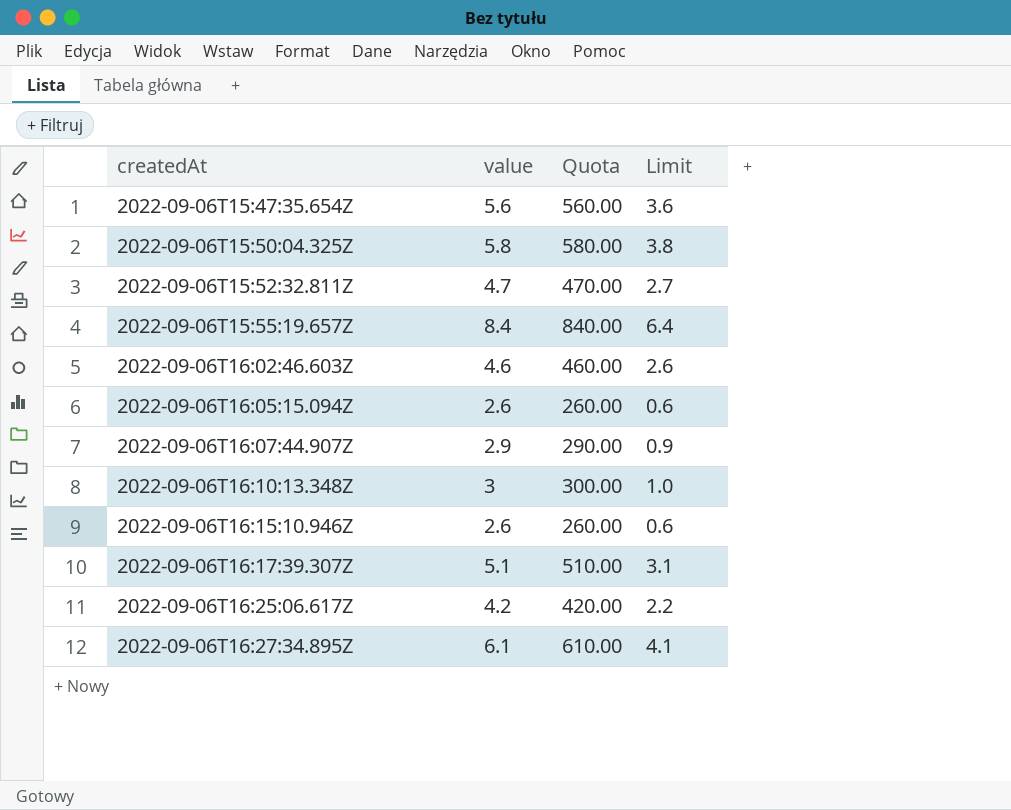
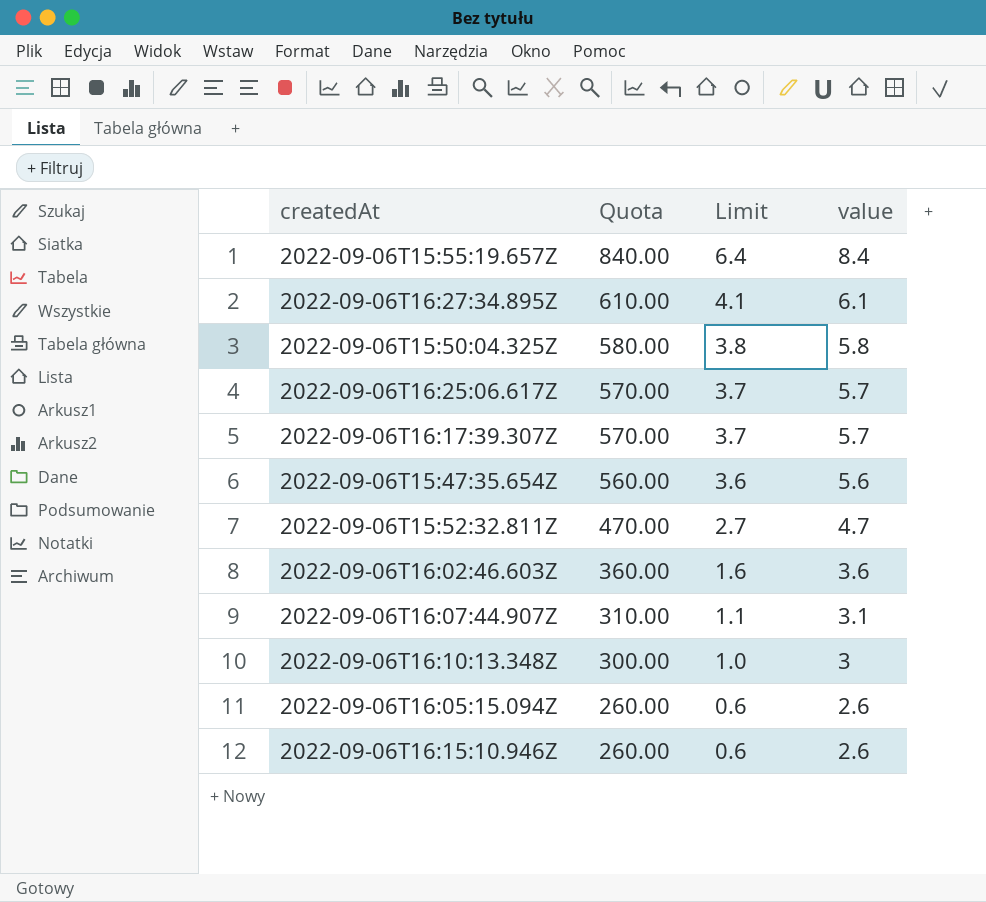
row order: createdAt ascending -> Quota descending
column value | position: 2 -> 4
2022-09-06T16:25:06.617Z | Quota: 420.00 -> 570.00
2022-09-06T16:25:06.617Z | Limit: 2.2 -> 3.7
2022-09-06T16:25:06.617Z | value: 4.2 -> 5.7
2022-09-06T16:17:39.307Z | Quota: 510.00 -> 570.00
2022-09-06T16:17:39.307Z | Limit: 3.1 -> 3.7
2022-09-06T16:17:39.307Z | value: 5.1 -> 5.7
2022-09-06T16:02:46.603Z | Quota: 460.00 -> 360.00
2022-09-06T16:02:46.603Z | Limit: 2.6 -> 1.6
2022-09-06T16:02:46.603Z | value: 4.6 -> 3.6
2022-09-06T16:07:44.907Z | Quota: 290.00 -> 310.00
2022-09-06T16:07:44.907Z | Limit: 0.9 -> 1.1
2022-09-06T16:07:44.907Z | value: 2.9 -> 3.1

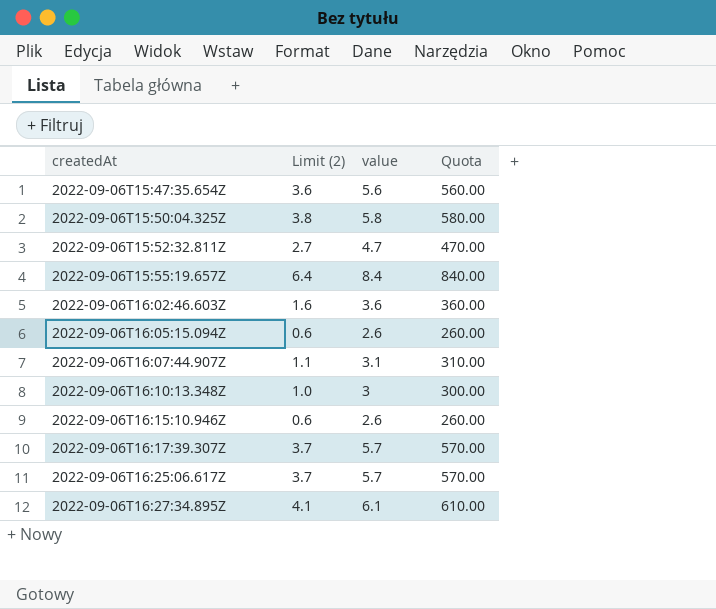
row order: Quota descending -> createdAt ascending
column name: Limit -> Limit (2)
column Quota | position: 2 -> 4

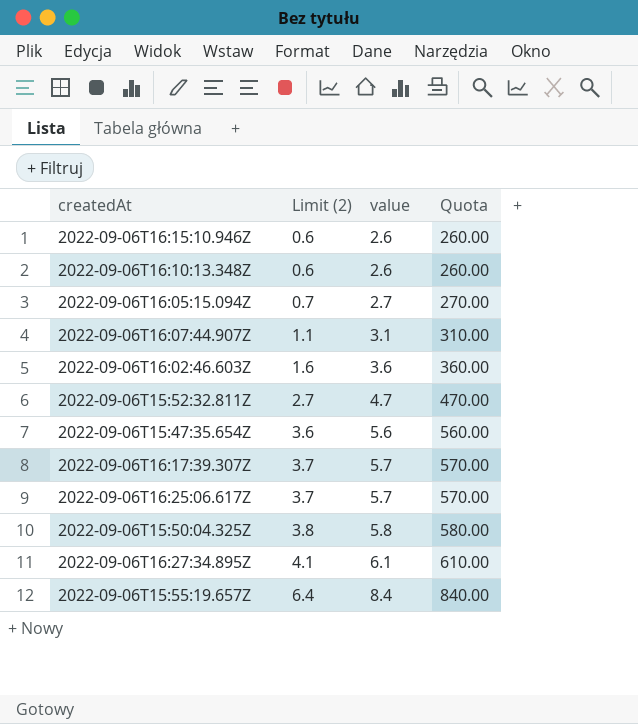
row order: createdAt ascending -> Limit (2) ascending
2022-09-06T16:10:13.348Z | Limit (2): 1.0 -> 0.6
2022-09-06T16:10:13.348Z | value: 3 -> 2.6
2022-09-06T16:10:13.348Z | Quota: 300.00 -> 260.00
2022-09-06T16:05:15.094Z | Limit (2): 0.6 -> 0.7
2022-09-06T16:05:15.094Z | value: 2.6 -> 2.7
2022-09-06T16:05:15.094Z | Quota: 260.00 -> 270.00

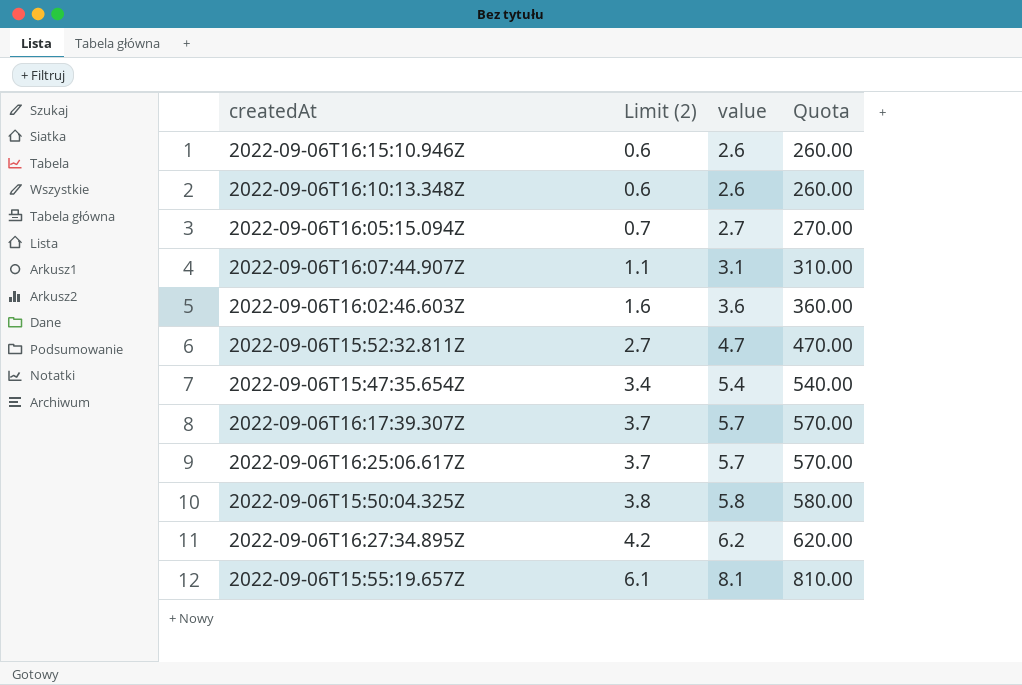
2022-09-06T15:47:35.654Z | Limit (2): 3.6 -> 3.4
2022-09-06T15:47:35.654Z | value: 5.6 -> 5.4
2022-09-06T15:47:35.654Z | Quota: 560.00 -> 540.00
2022-09-06T16:27:34.895Z | Limit (2): 4.1 -> 4.2
2022-09-06T16:27:34.895Z | value: 6.1 -> 6.2
2022-09-06T16:27:34.895Z | Quota: 610.00 -> 620.00
2022-09-06T15:55:19.657Z | Limit (2): 6.4 -> 6.1
2022-09-06T15:55:19.657Z | value: 8.4 -> 8.1
2022-09-06T15:55:19.657Z | Quota: 840.00 -> 810.00

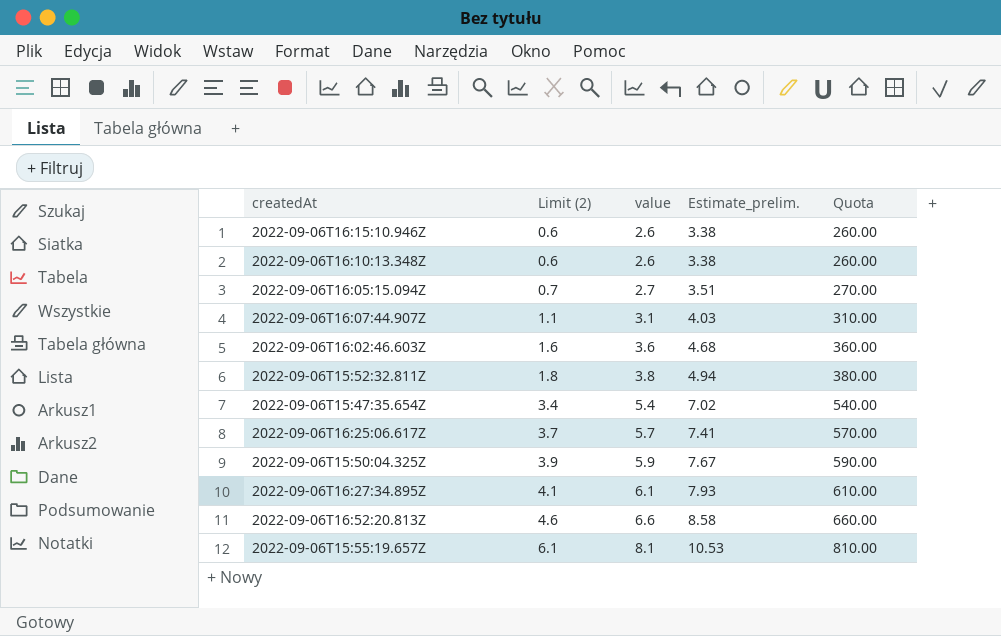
column Estimate_prelim. | formula: none -> [value] * 1.3
row 2022-09-06T16:17:39.307Z: 3.7 | 5.7 | 570.00 -> none
2022-09-06T15:52:32.811Z | Limit (2): 2.7 -> 1.8
2022-09-06T15:52:32.811Z | value: 4.7 -> 3.8
2022-09-06T15:52:32.811Z | Quota: 470.00 -> 380.00
2022-09-06T15:50:04.325Z | Limit (2): 3.8 -> 3.9
2022-09-06T15:50:04.325Z | value: 5.8 -> 5.9
2022-09-06T15:50:04.325Z | Quota: 580.00 -> 590.00
2022-09-06T16:27:34.895Z | Limit (2): 4.2 -> 4.1
2022-09-06T16:27:34.895Z | value: 6.2 -> 6.1
2022-09-06T16:27:34.895Z | Quota: 620.00 -> 610.00
row 2022-09-06T16:52:20.813Z: none -> 4.6 | 6.6 | 8.58 | 660.00

